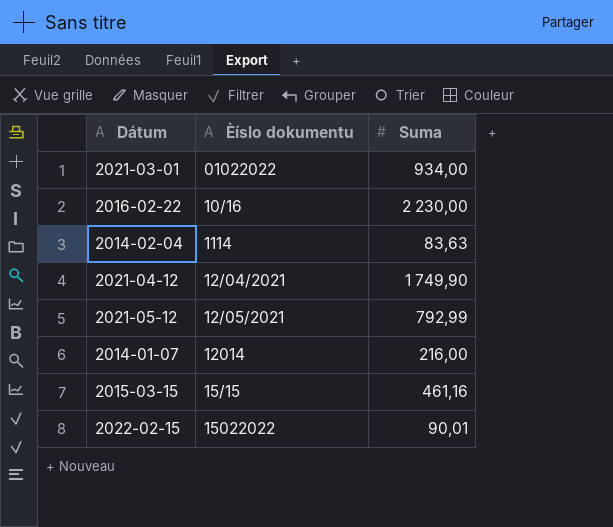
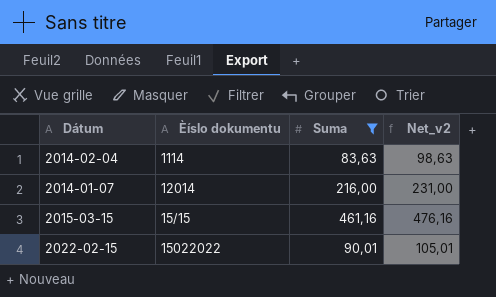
filter: none -> Suma <= 461,16
column Net_v2 | formula: none -> [Suma] + 15

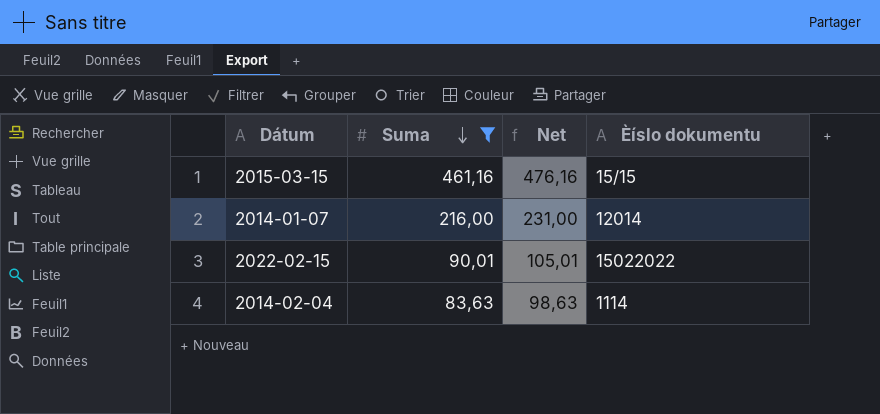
row order: none -> Suma descending
column name: Net_v2 -> Net
column Èíslo dokumentu | position: 2 -> 4

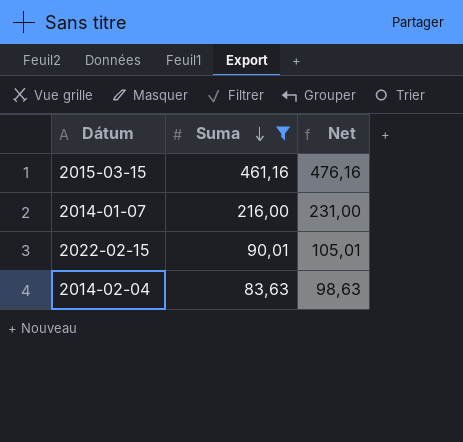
column Èíslo dokumentu | position: 4 -> none

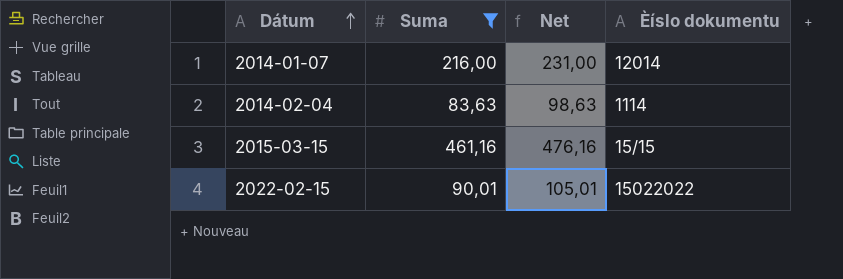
row order: Suma descending -> Dátum ascending
column Èíslo dokumentu | position: none -> 4

